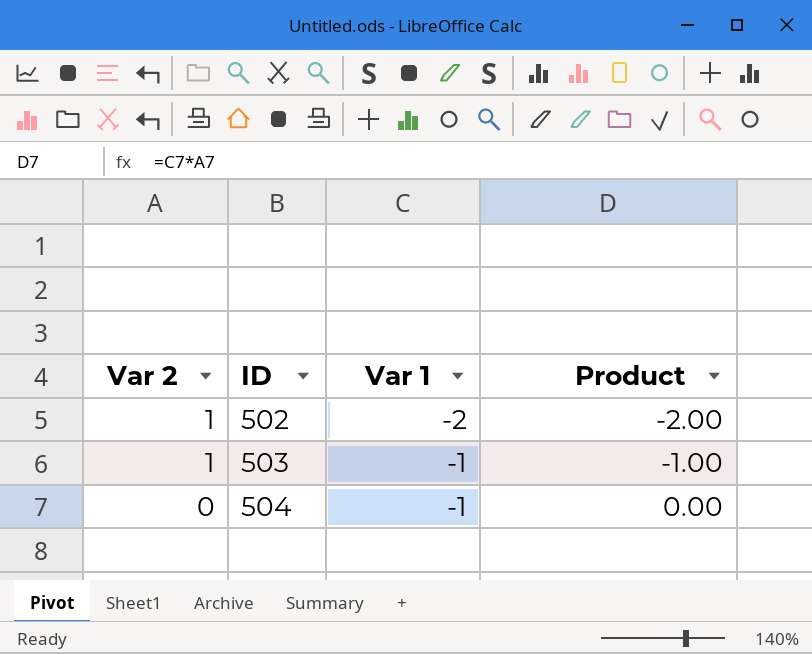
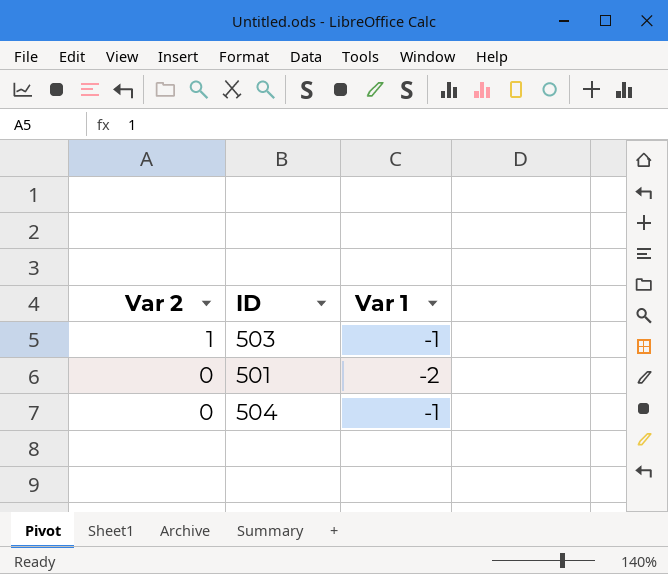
column Product | formula: [Var 2] * [Var 1] -> none
row 502: 1 | -2 | -2.00 -> none
row 501: none -> 0 | -2

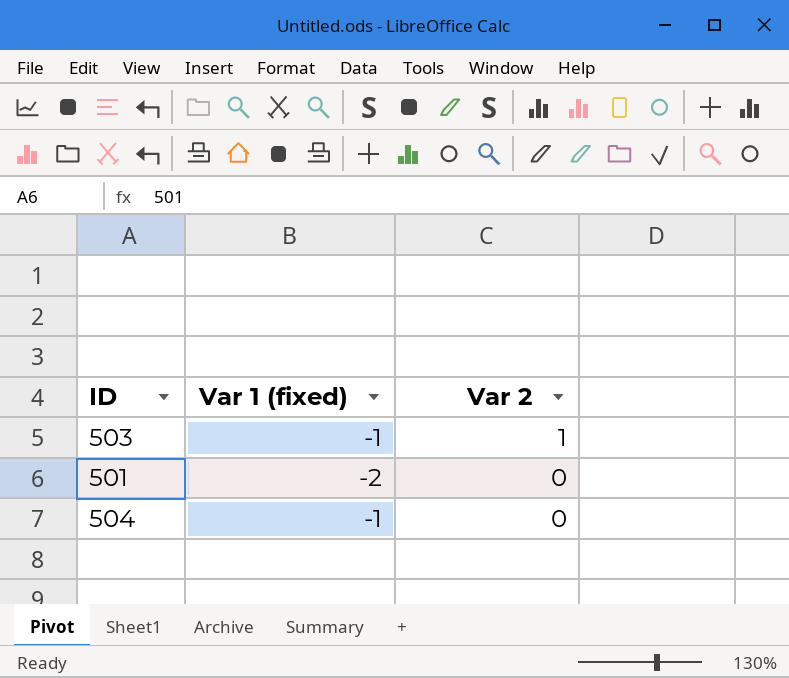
column name: Var 1 -> Var 1 (fixed)
column Var 2 | position: 1 -> 3

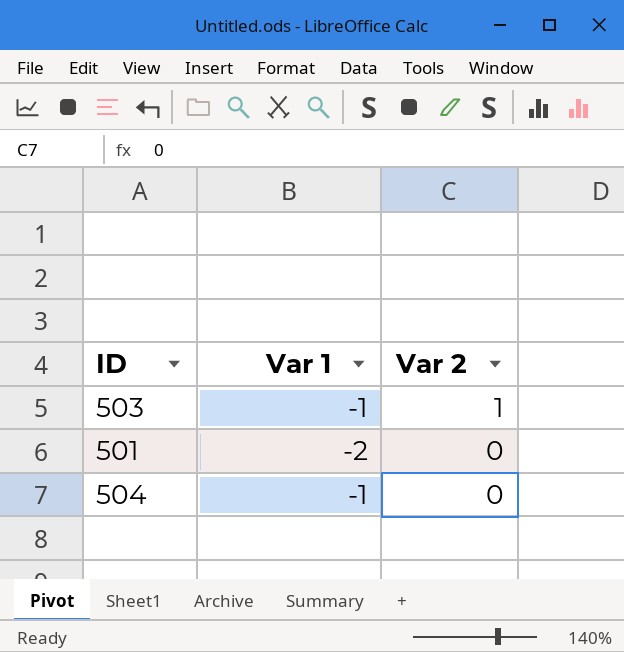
column name: Var 1 (fixed) -> Var 1

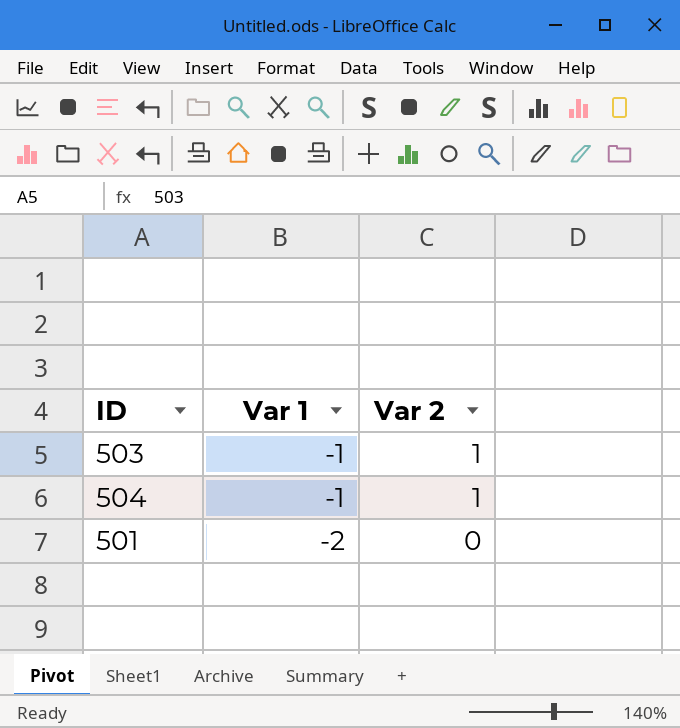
row order: Var 2 descending -> Var 1 descending
504 | Var 2: 0 -> 1

